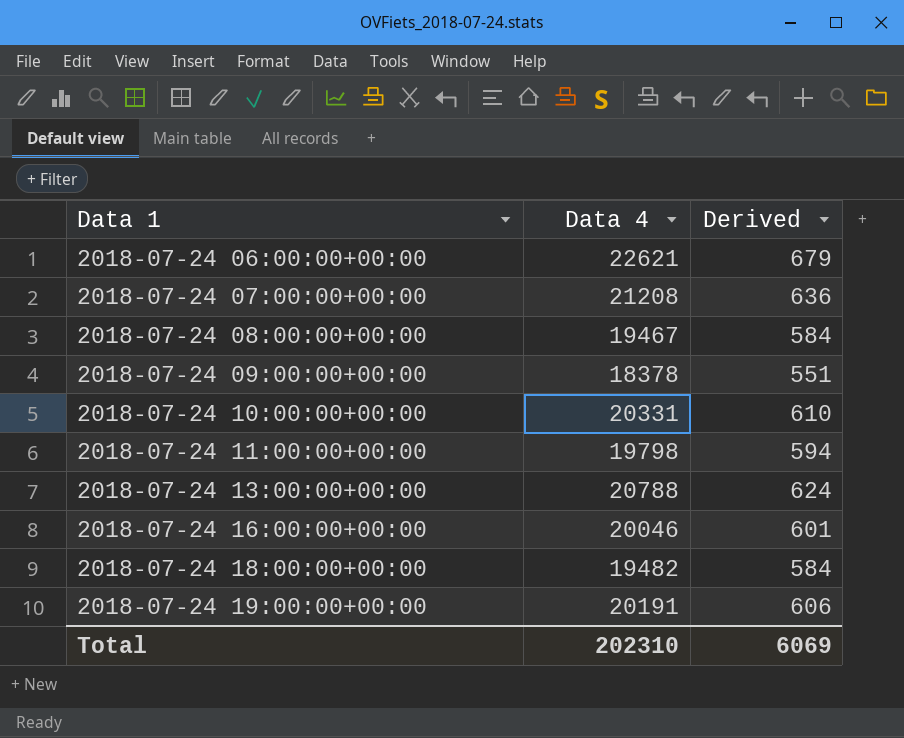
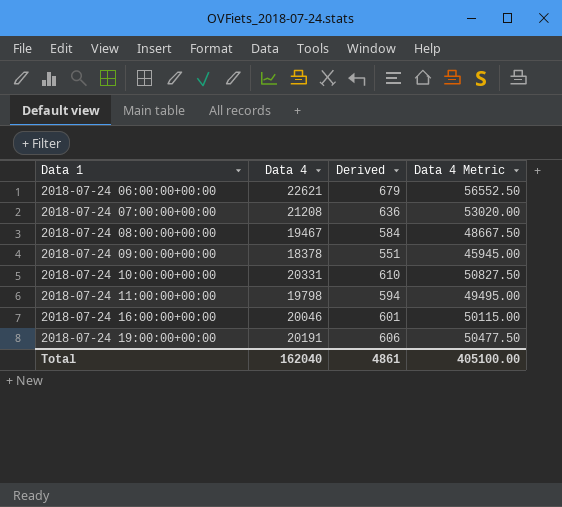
column Data 4 Metric | formula: none -> [Data 4] * 2.5
row 2018-07-24 13:00:00+00:00: 20788 | 624 -> none
row 2018-07-24 18:00:00+00:00: 19482 | 584 -> none
Total | Data 4: 202310 -> 162040
Total | Derived: 6069 -> 4861

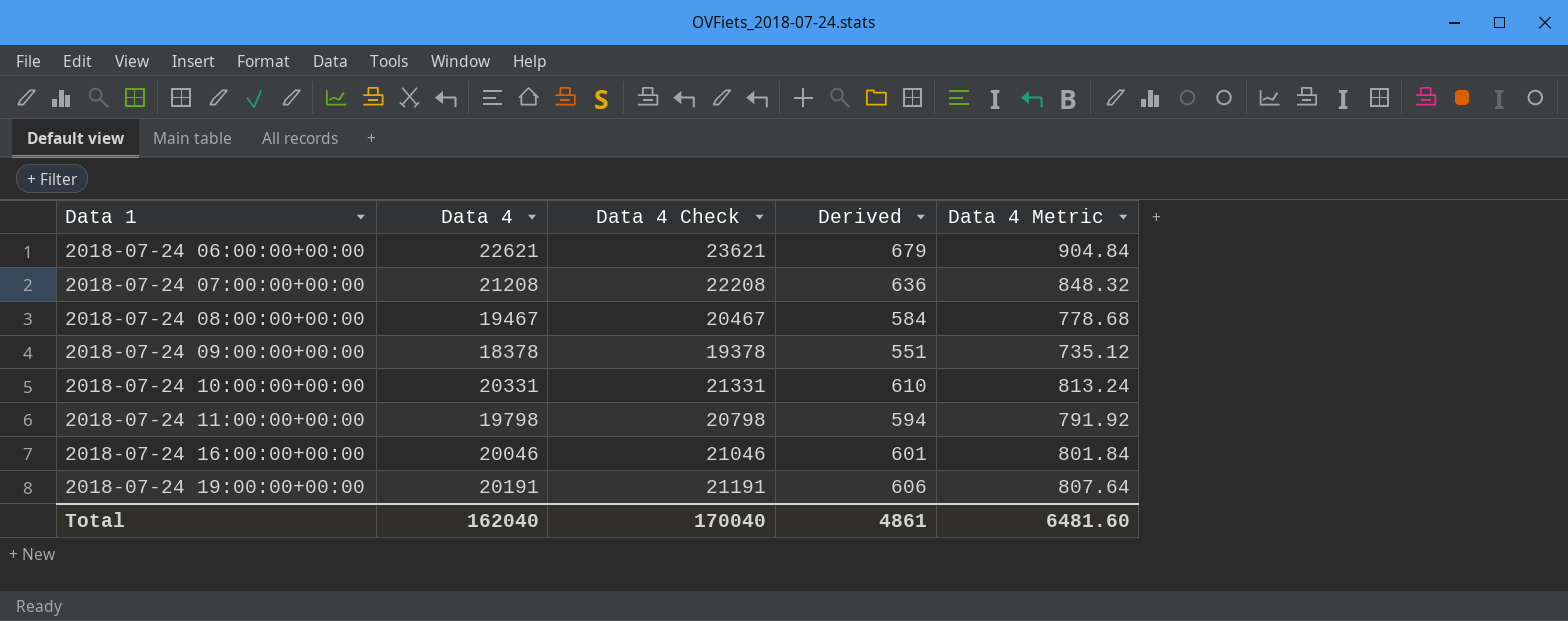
column Data 4 Check | formula: none -> [Data 4] + 1000
column Data 4 Metric | formula: [Data 4] * 2.5 -> [Data 4] * 0.04
Total | Data 4 Metric: 405100.00 -> 6481.60

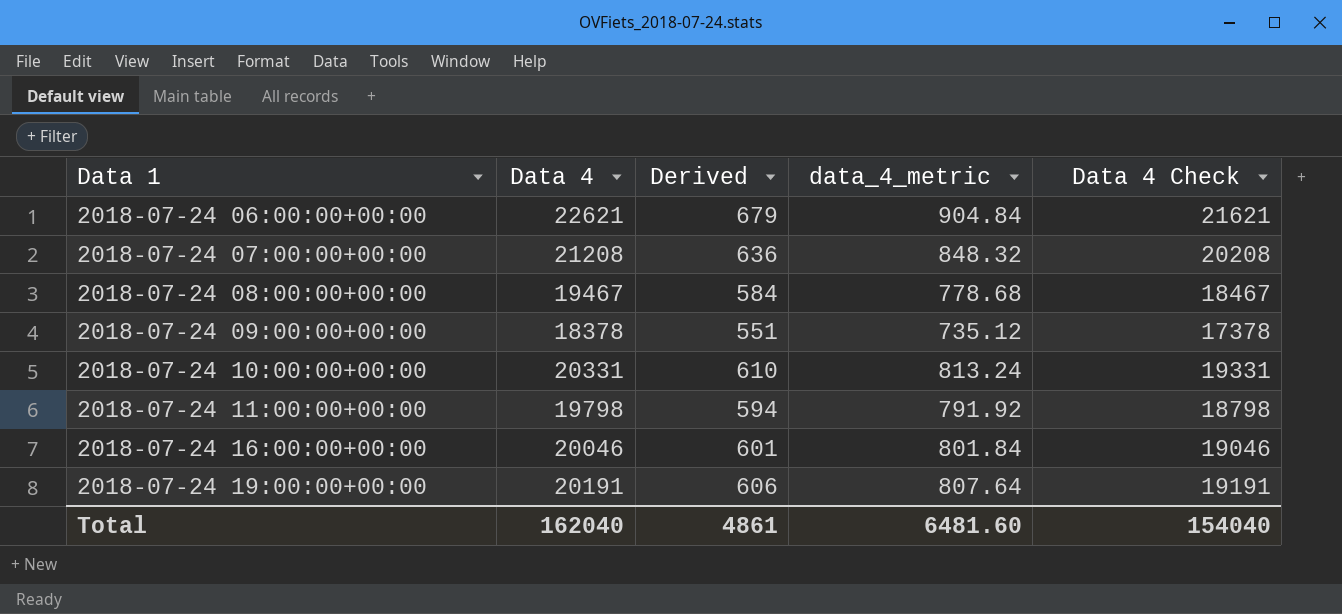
column name: Data 4 Metric -> data_4_metric
column Data 4 Check | formula: [Data 4] + 1000 -> [Data 4] - 1000
column Data 4 Check | position: 3 -> 5
Total | Data 4 Check: 170040 -> 154040

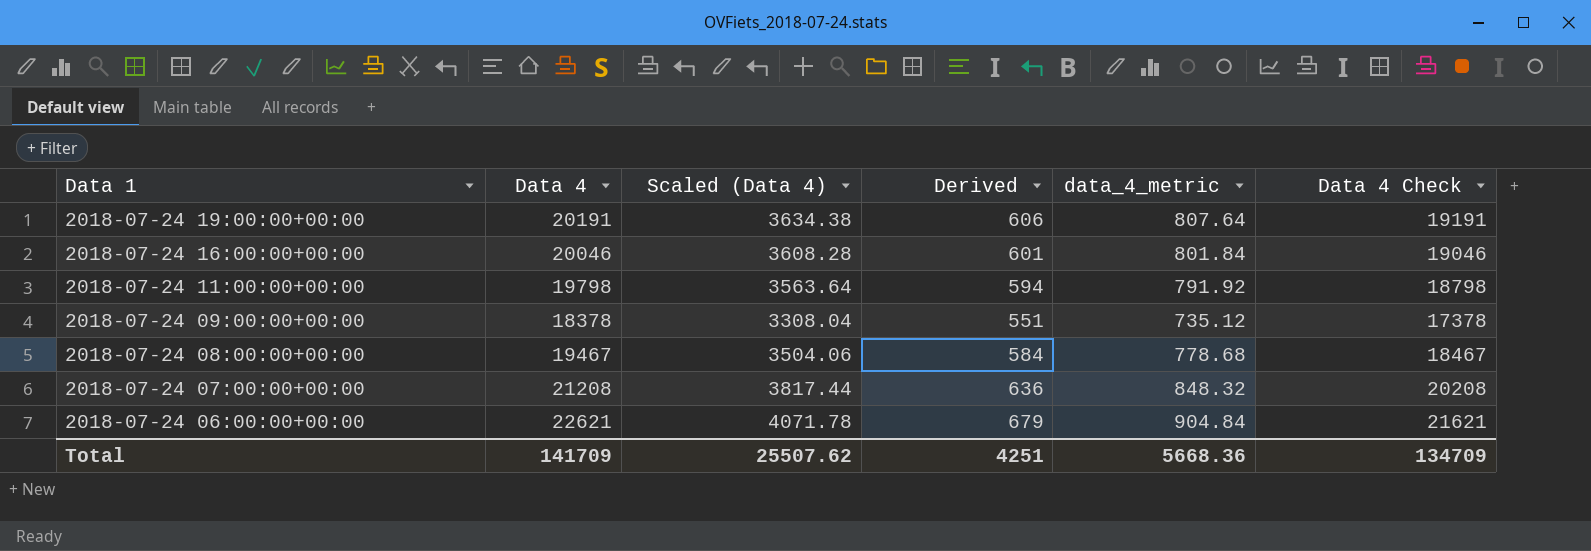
row order: Data 1 ascending -> Data 1 descending
column Scaled (Data 4) | formula: none -> [Data 4] * 0.18
row 2018-07-24 10:00:00+00:00: 20331 | 610 | 813.24 | 19331 -> none
Total | Data 4: 162040 -> 141709
Total | Derived: 4861 -> 4251
Total | data_4_metric: 6481.60 -> 5668.36
Total | Data 4 Check: 154040 -> 134709

